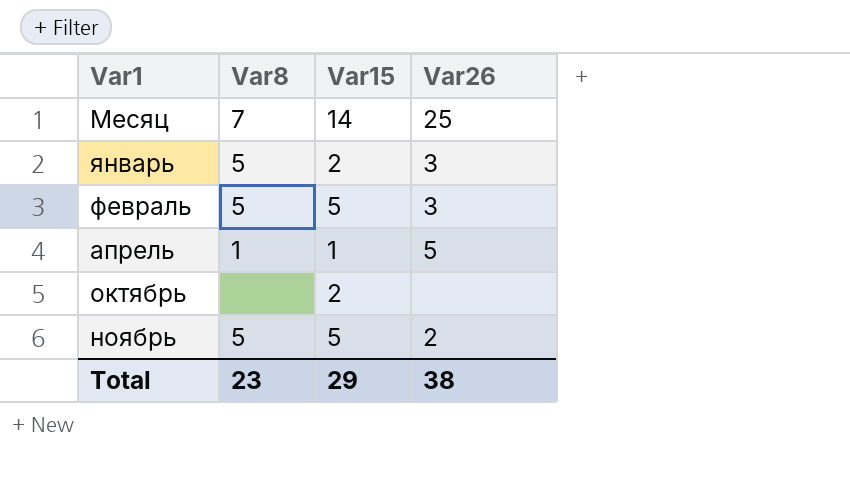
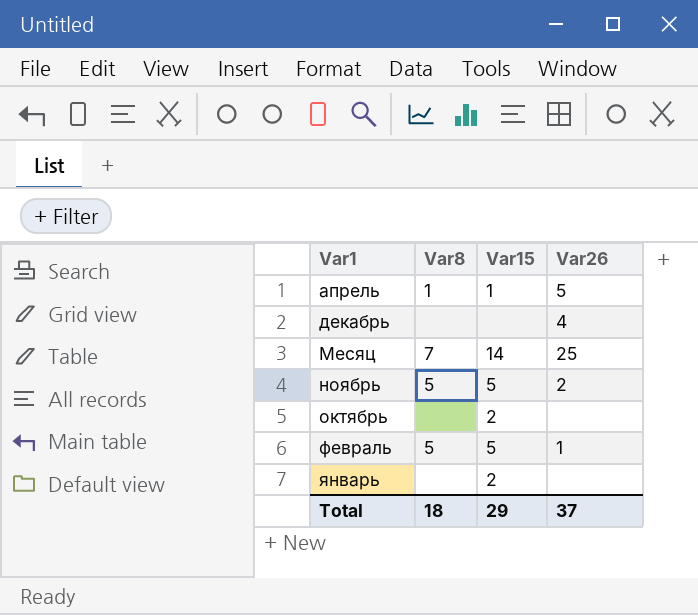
row order: none -> Var1 ascending
row декабрь: none -> none | none | 4
февраль | Var26: 3 -> 1
январь | Var8: 5 -> none
январь | Var26: 3 -> none
Total | Var8: 23 -> 18
Total | Var26: 38 -> 37

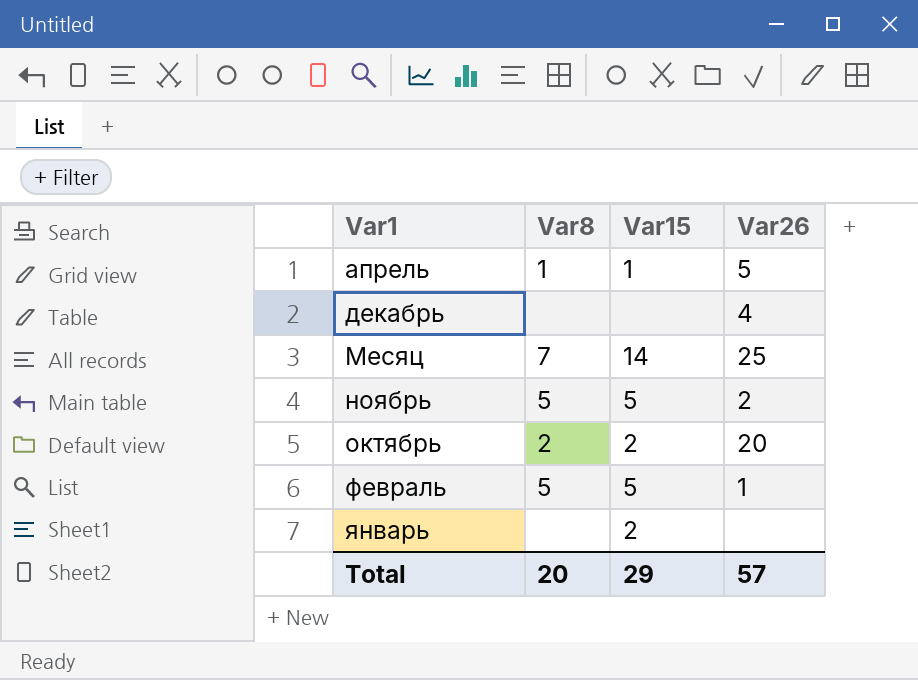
октябрь | Var8: none -> 2
октябрь | Var26: none -> 20
Total | Var8: 18 -> 20
Total | Var26: 37 -> 57

